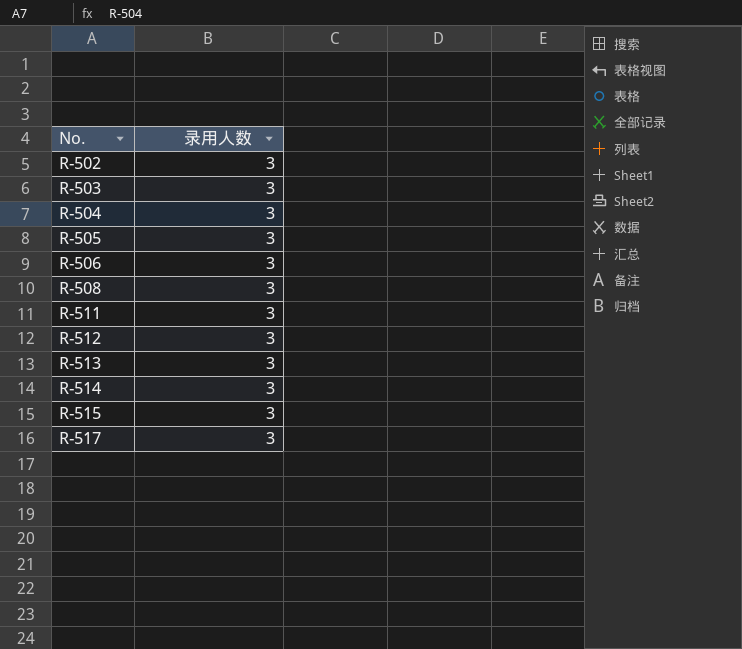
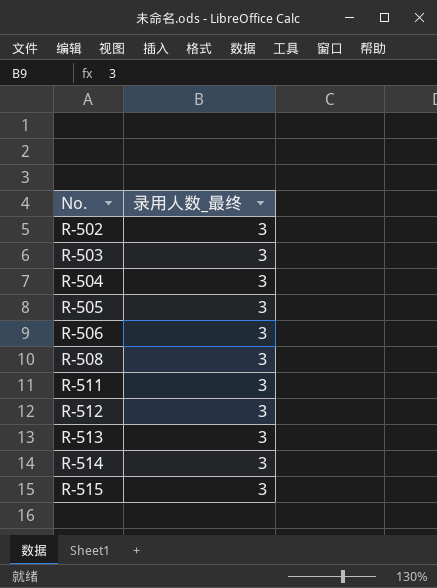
column name: 录用人数 -> 录用人数_最终
row R-517: 3 -> none

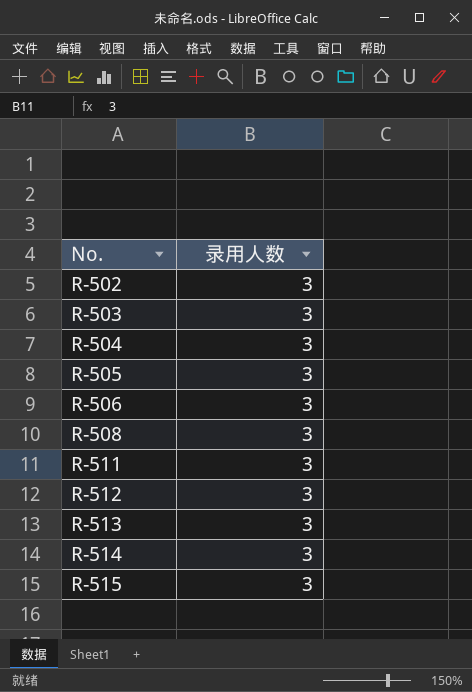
column name: 录用人数_最终 -> 录用人数

